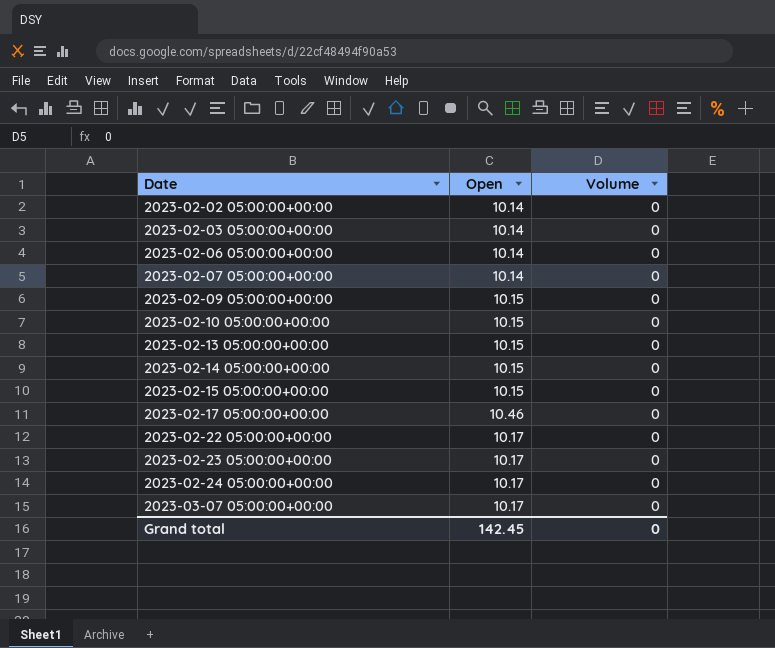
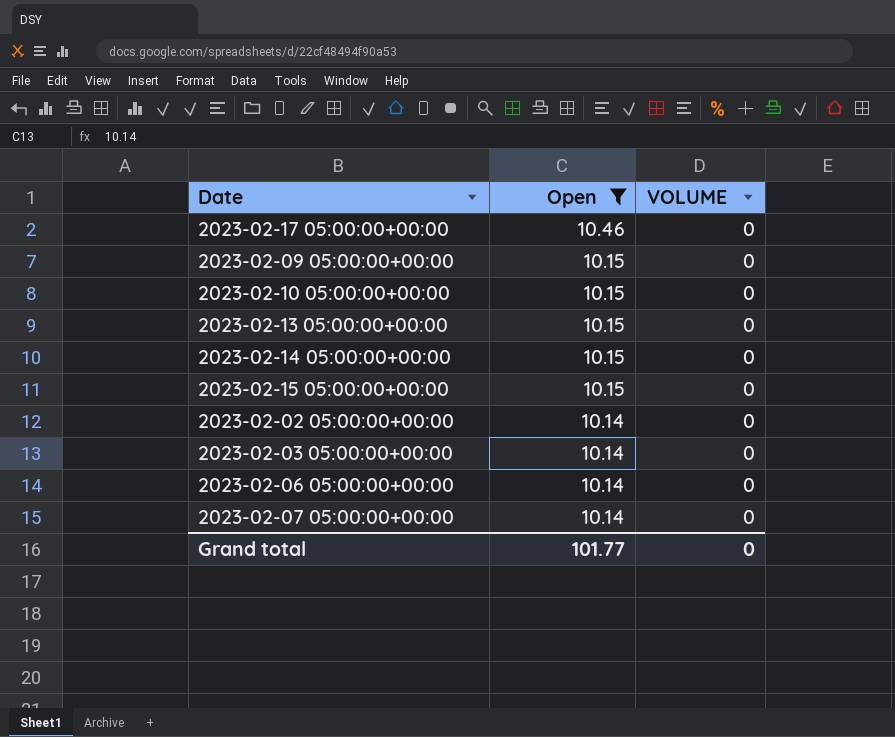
filter: none -> Open != 10.17
row order: Date ascending -> Open descending
column name: Volume -> VOLUME
Grand total | Open: 142.45 -> 101.77

